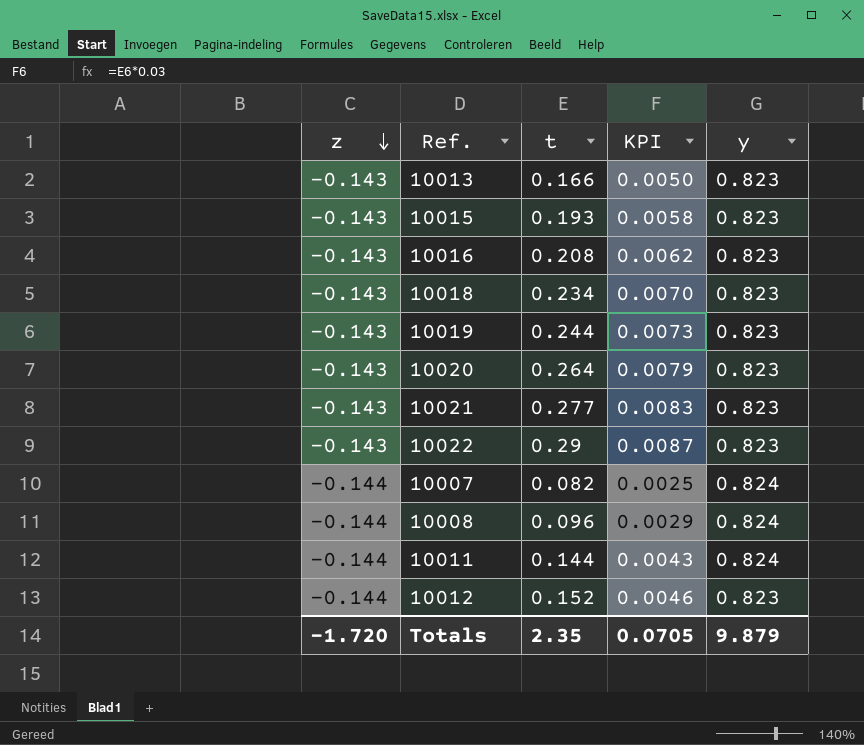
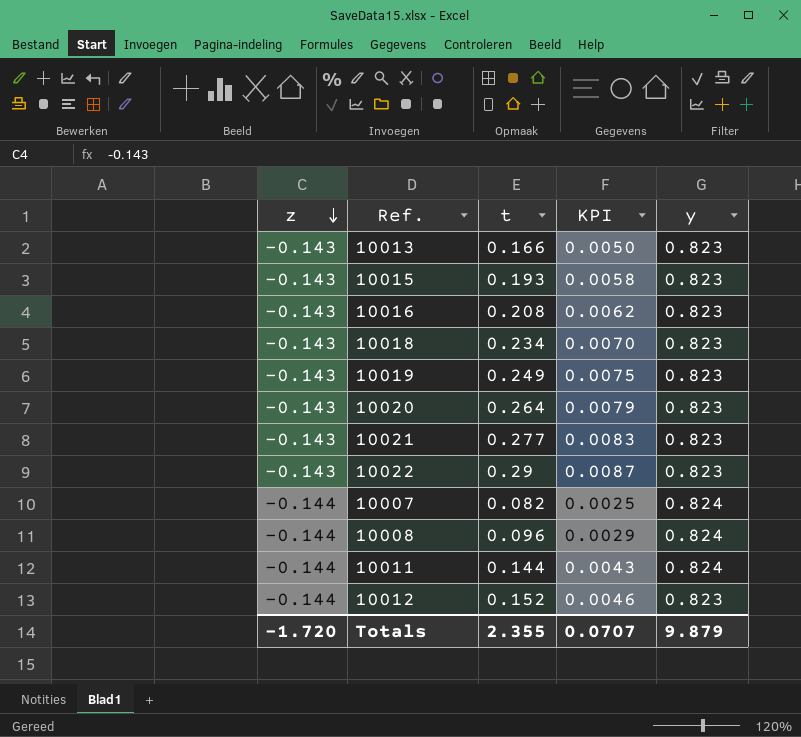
10019 | t: 0.244 -> 0.249
10019 | KPI: 0.0073 -> 0.0075
Totals | t: 2.35 -> 2.355
Totals | KPI: 0.0705 -> 0.0707

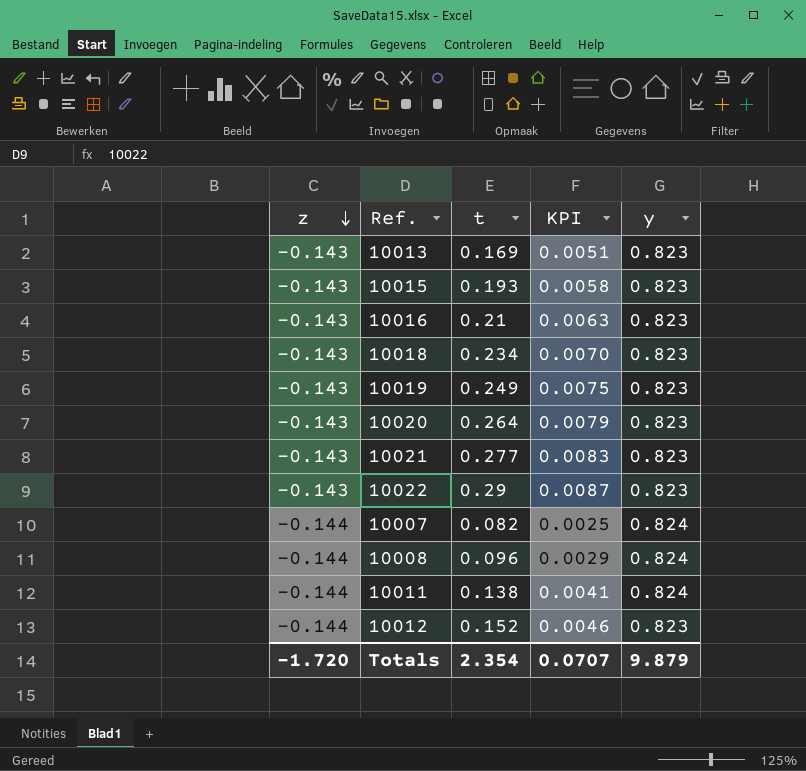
10013 | t: 0.166 -> 0.169
10013 | KPI: 0.0050 -> 0.0051
10016 | t: 0.208 -> 0.21
10016 | KPI: 0.0062 -> 0.0063
10011 | t: 0.144 -> 0.138
10011 | KPI: 0.0043 -> 0.0041
Totals | t: 2.355 -> 2.354

